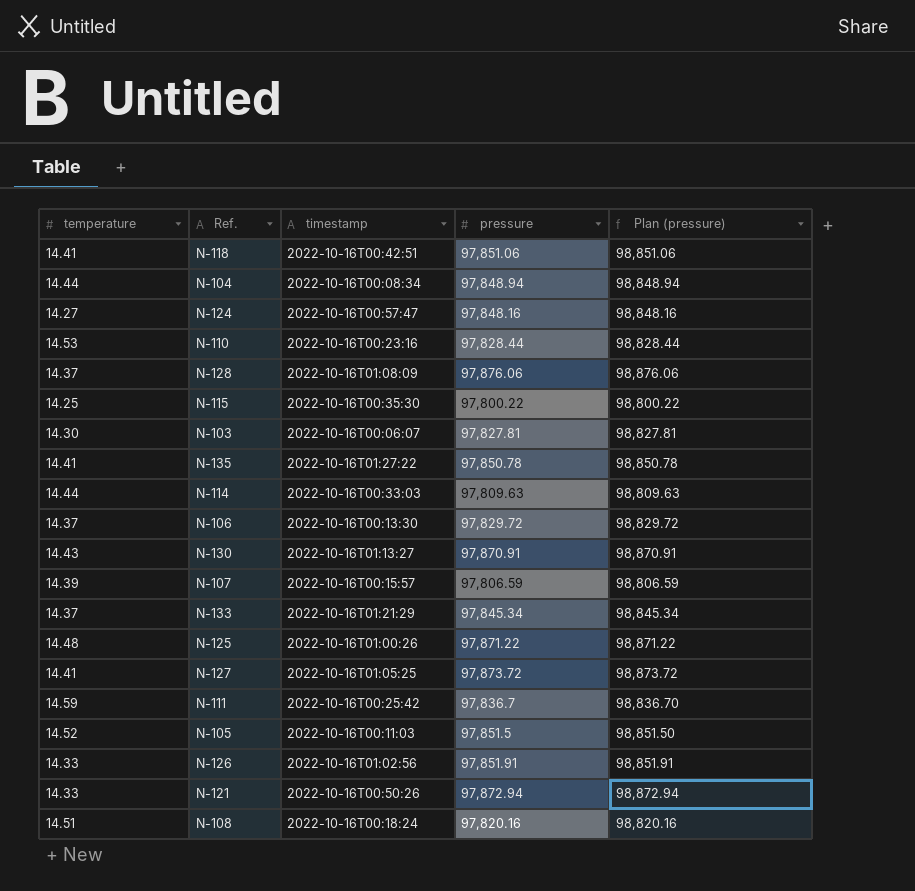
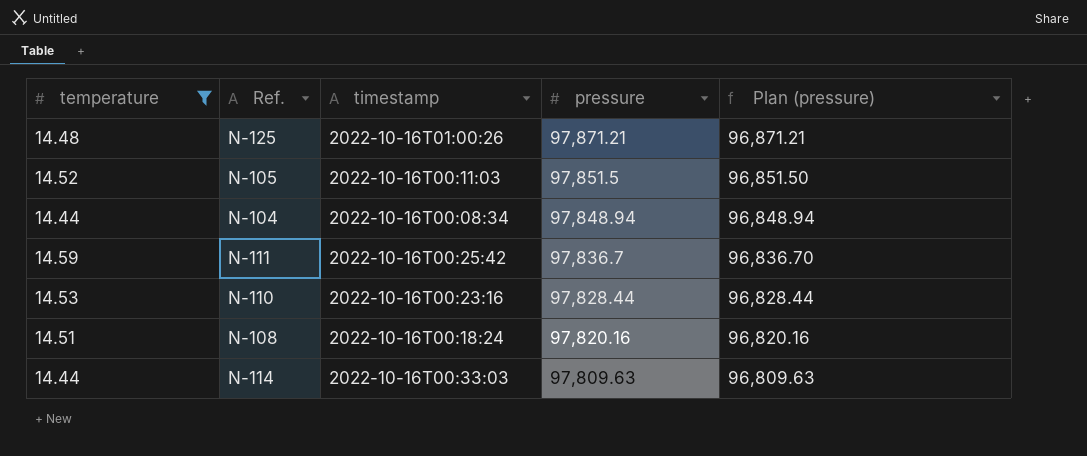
filter: none -> temperature >= 14.44
row order: none -> pressure descending
column Plan (pressure) | formula: [pressure] + 1000 -> [pressure] - 1000
N-125 | pressure: 97,871.22 -> 97,871.21

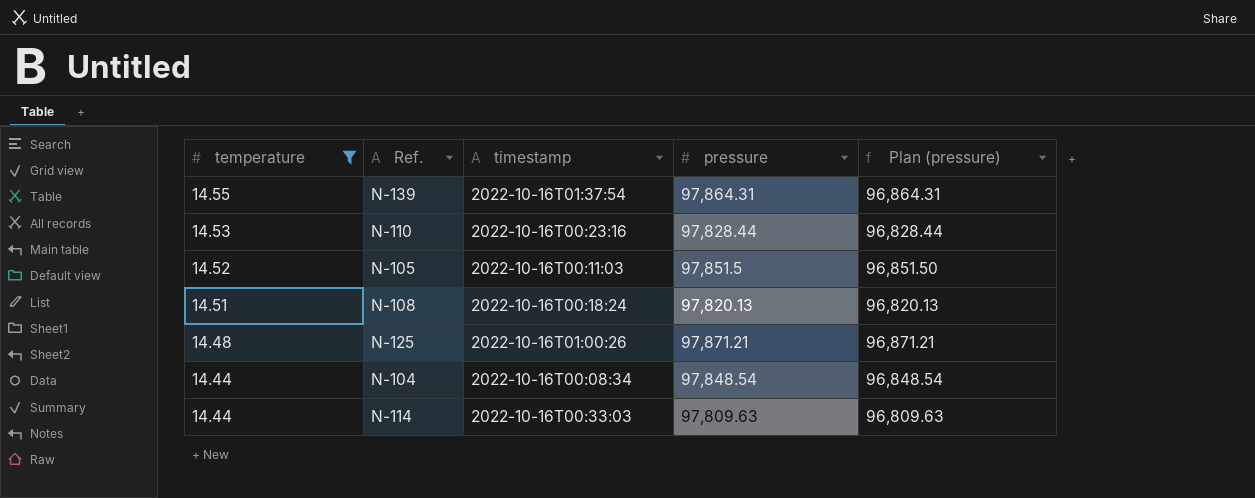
row order: pressure descending -> temperature descending
row N-111: 14.59 | 2022-10-16T00:25:42 | 97,836.7 | 96,836.70 -> none
row N-139: none -> 14.55 | 2022-10-16T01:37:54 | 97,864.31 | 96,864.31
N-108 | pressure: 97,820.16 -> 97,820.13
N-108 | Plan (pressure): 96,820.16 -> 96,820.13
N-104 | pressure: 97,848.94 -> 97,848.54
N-104 | Plan (pressure): 96,848.94 -> 96,848.54

